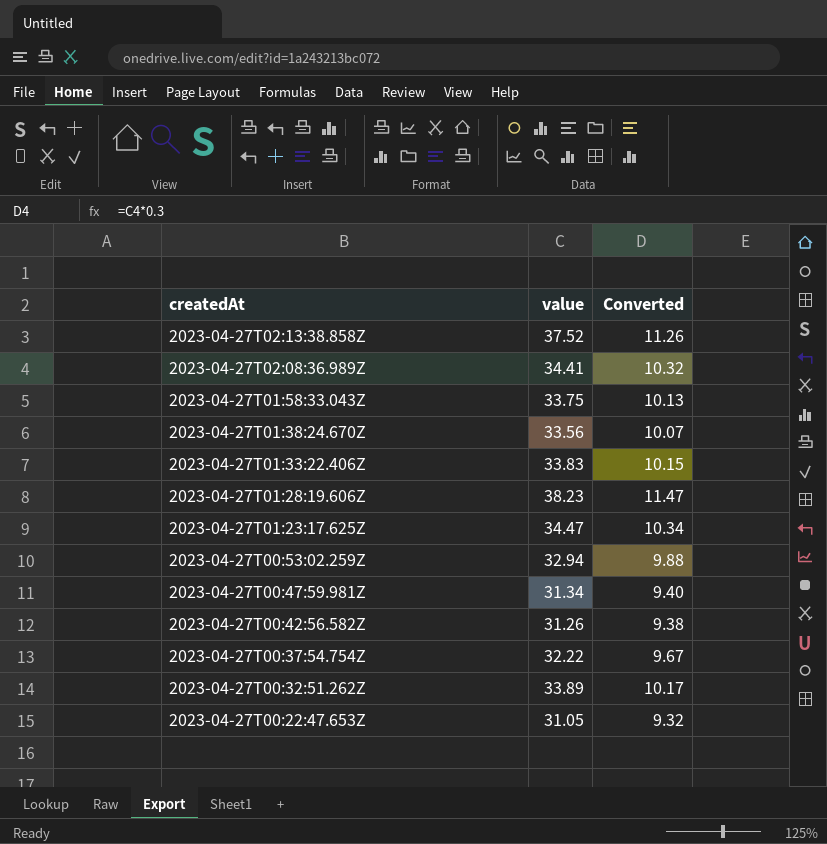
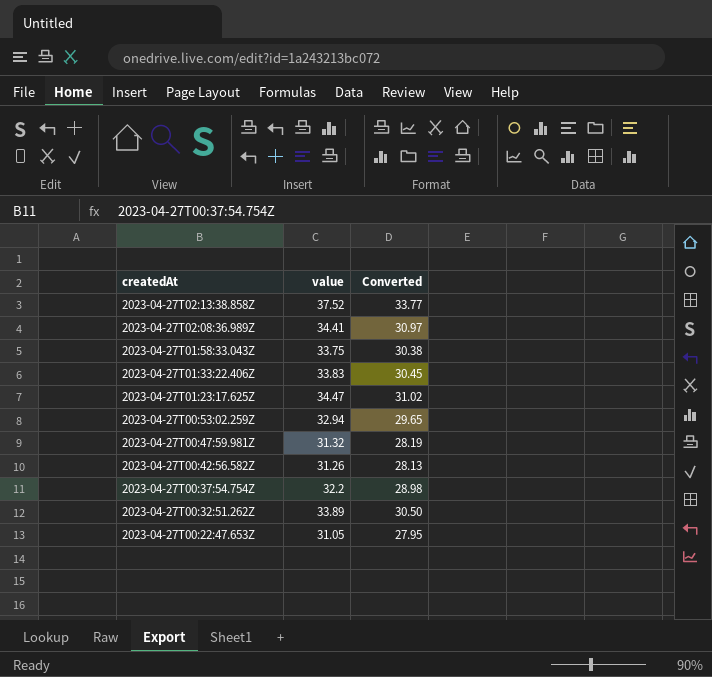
column Converted | formula: [value] * 0.3 -> [value] * 0.9
row 2023-04-27T01:38:24.670Z: 33.56 | 10.07 -> none
row 2023-04-27T01:28:19.606Z: 38.23 | 11.47 -> none
2023-04-27T00:47:59.981Z | value: 31.34 -> 31.32
2023-04-27T00:37:54.754Z | value: 32.22 -> 32.2

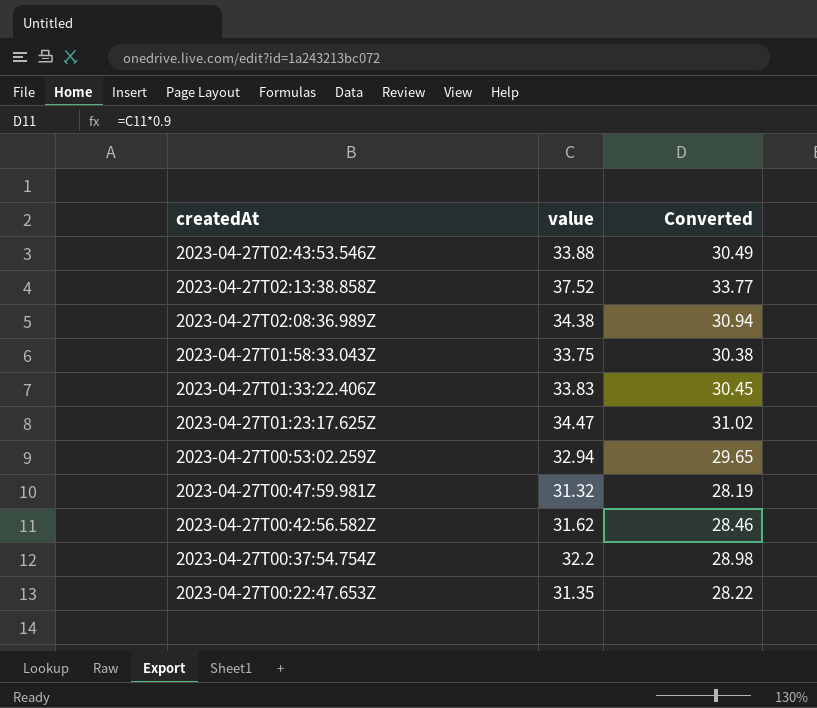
row 2023-04-27T00:32:51.262Z: 33.89 | 30.50 -> none
row 2023-04-27T02:43:53.546Z: none -> 33.88 | 30.49
2023-04-27T02:08:36.989Z | value: 34.41 -> 34.38
2023-04-27T02:08:36.989Z | Converted: 30.97 -> 30.94
2023-04-27T00:42:56.582Z | value: 31.26 -> 31.62
2023-04-27T00:42:56.582Z | Converted: 28.13 -> 28.46
2023-04-27T00:22:47.653Z | value: 31.05 -> 31.35
2023-04-27T00:22:47.653Z | Converted: 27.95 -> 28.22

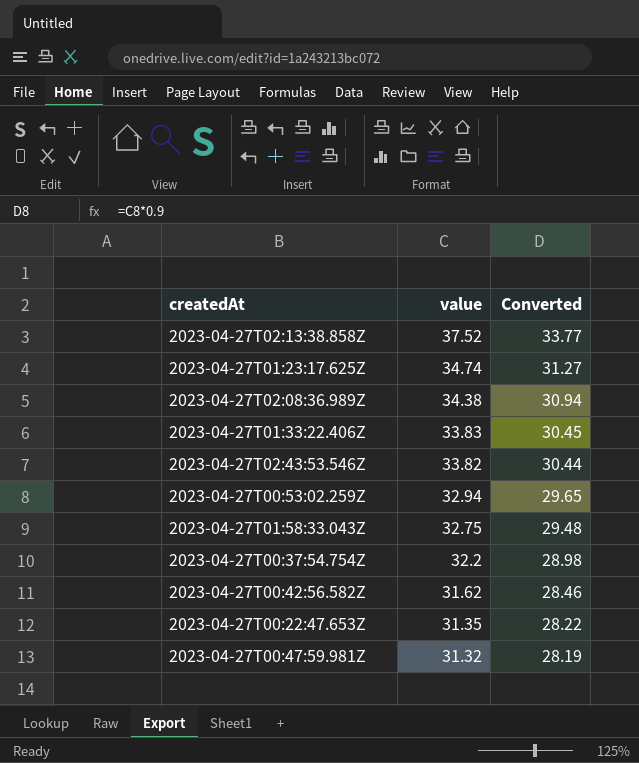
row order: createdAt descending -> value descending
2023-04-27T01:23:17.625Z | value: 34.47 -> 34.74
2023-04-27T01:23:17.625Z | Converted: 31.02 -> 31.27
2023-04-27T02:43:53.546Z | value: 33.88 -> 33.82
2023-04-27T02:43:53.546Z | Converted: 30.49 -> 30.44
2023-04-27T01:58:33.043Z | value: 33.75 -> 32.75
2023-04-27T01:58:33.043Z | Converted: 30.38 -> 29.48

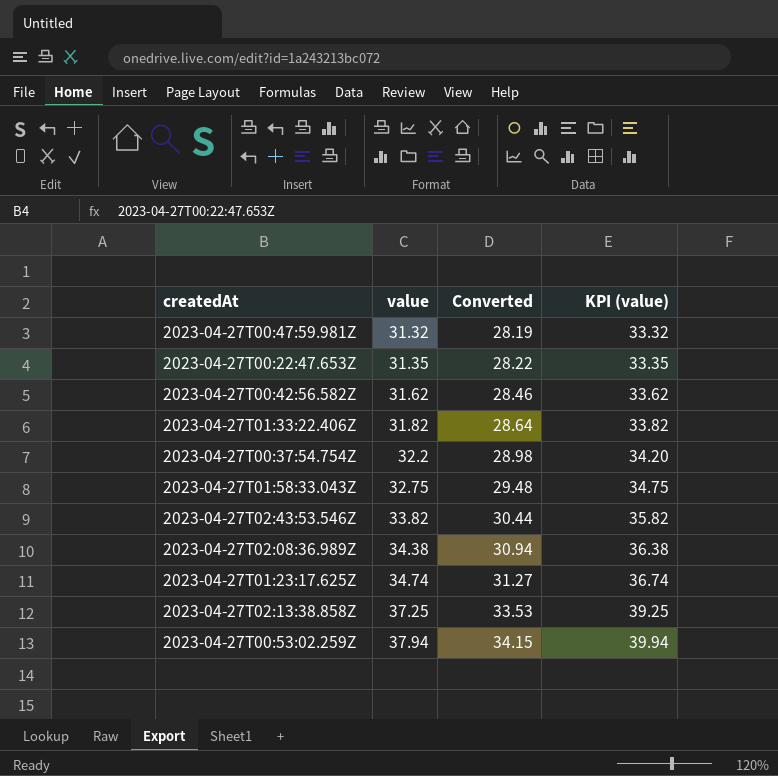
row order: value descending -> value ascending
column KPI (value) | formula: none -> [value] + 2
2023-04-27T01:33:22.406Z | value: 33.83 -> 31.82
2023-04-27T01:33:22.406Z | Converted: 30.45 -> 28.64
2023-04-27T02:13:38.858Z | value: 37.52 -> 37.25
2023-04-27T02:13:38.858Z | Converted: 33.77 -> 33.53
2023-04-27T00:53:02.259Z | value: 32.94 -> 37.94
2023-04-27T00:53:02.259Z | Converted: 29.65 -> 34.15

